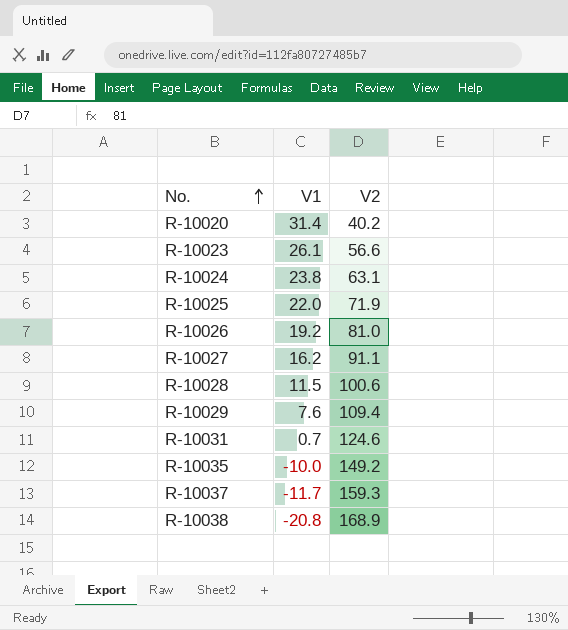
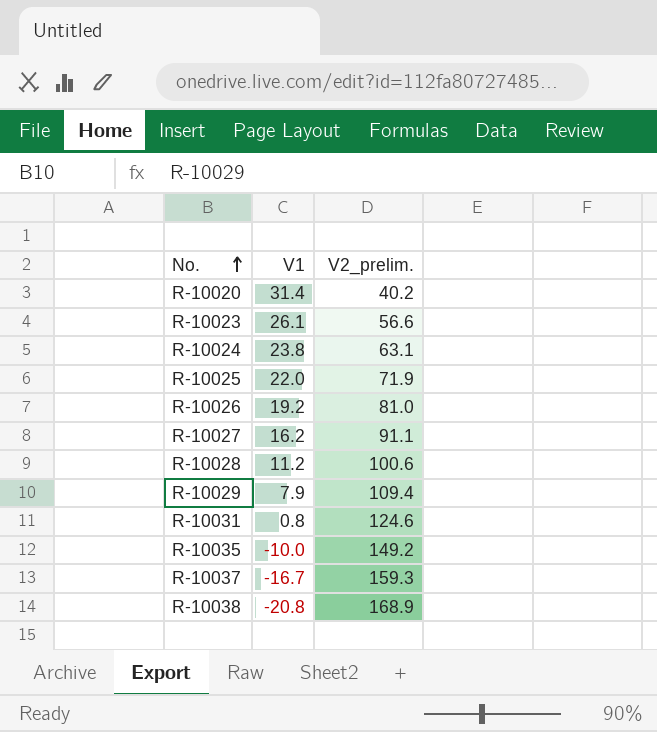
column name: V2 -> V2_prelim.
R-10028 | V1: 11.5 -> 11.2
R-10029 | V1: 7.6 -> 7.9
R-10031 | V1: 0.7 -> 0.8
R-10037 | V1: -11.7 -> -16.7

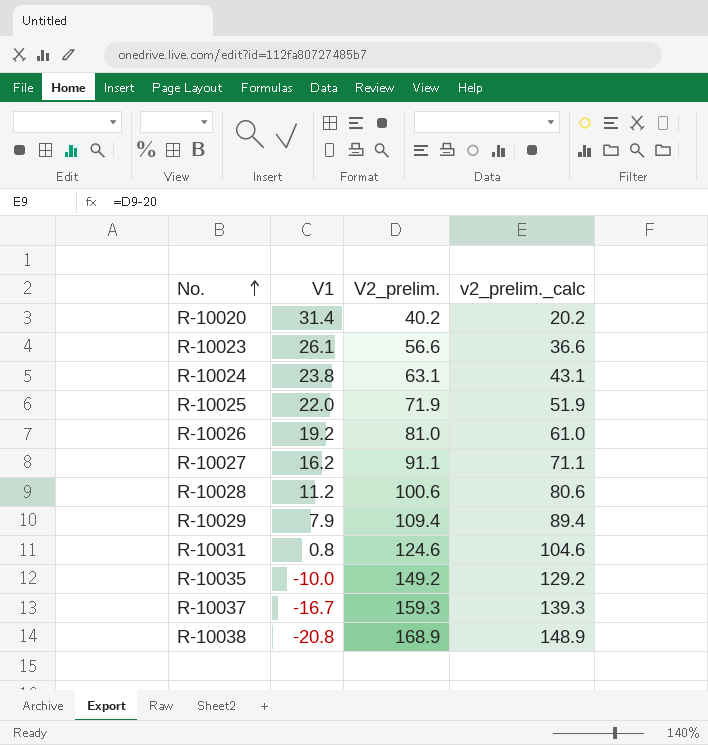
column v2_prelim._calc | formula: none -> [V2_prelim.] - 20

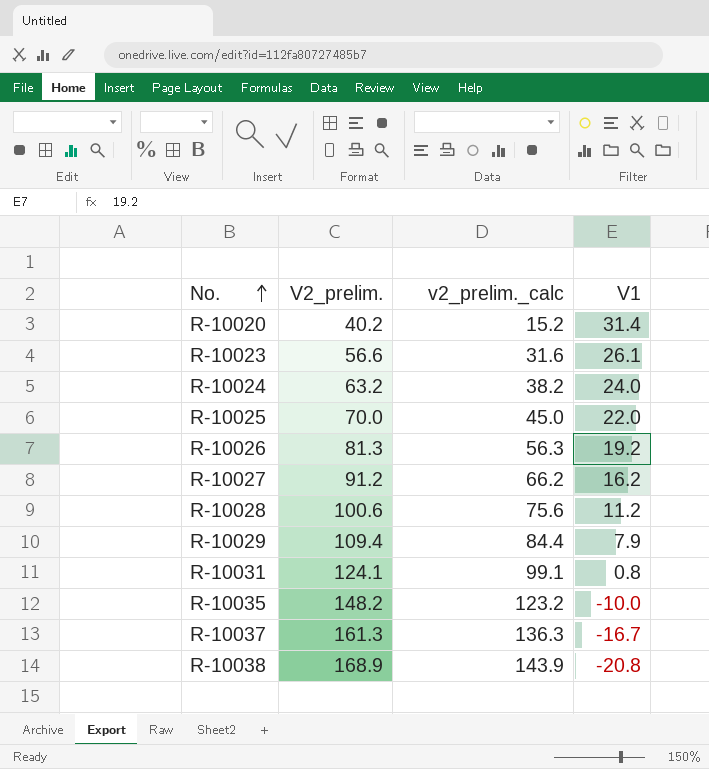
column v2_prelim._calc | formula: [V2_prelim.] - 20 -> [V2_prelim.] - 25
column V1 | position: 2 -> 4
R-10024 | V2_prelim.: 63.1 -> 63.2
R-10024 | V1: 23.8 -> 24.0
R-10025 | V2_prelim.: 71.9 -> 70.0
R-10026 | V2_prelim.: 81.0 -> 81.3
R-10027 | V2_prelim.: 91.1 -> 91.2
R-10031 | V2_prelim.: 124.6 -> 124.1
R-10035 | V2_prelim.: 149.2 -> 148.2
R-10037 | V2_prelim.: 159.3 -> 161.3

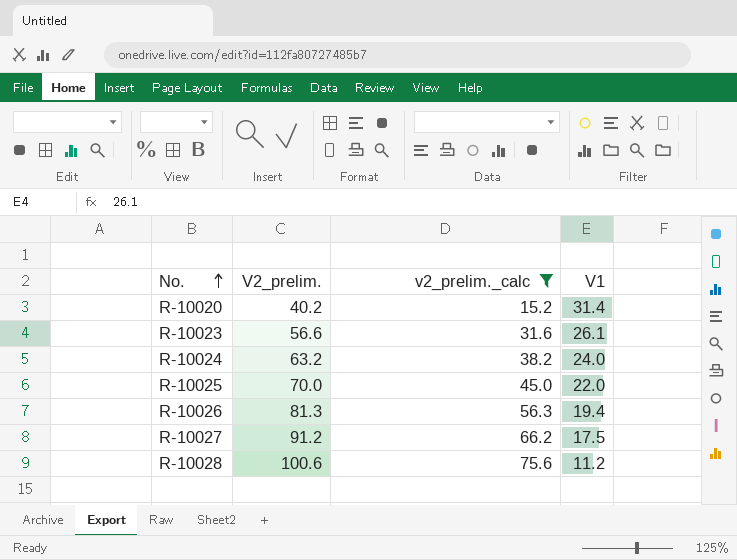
filter: none -> v2_prelim._calc <= 75.6
R-10026 | V1: 19.2 -> 19.4
R-10027 | V1: 16.2 -> 17.5

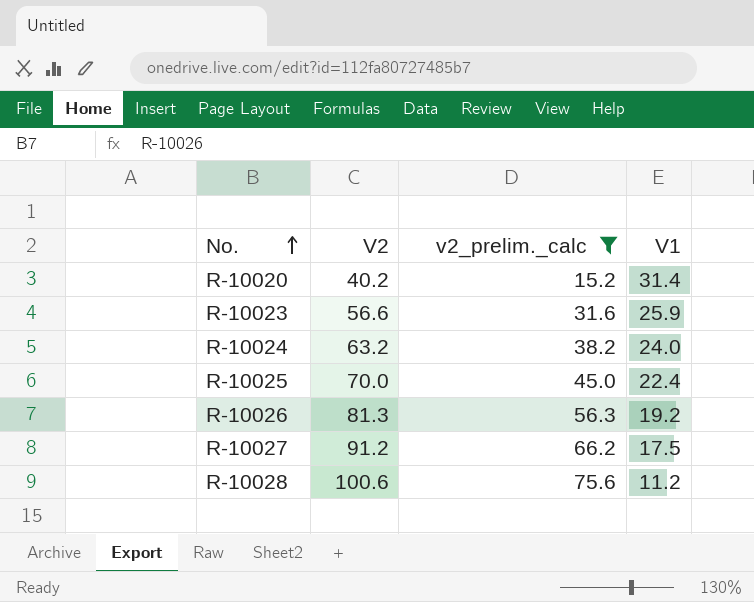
column name: V2_prelim. -> V2
R-10023 | V1: 26.1 -> 25.9
R-10025 | V1: 22.0 -> 22.4
R-10026 | V1: 19.4 -> 19.2

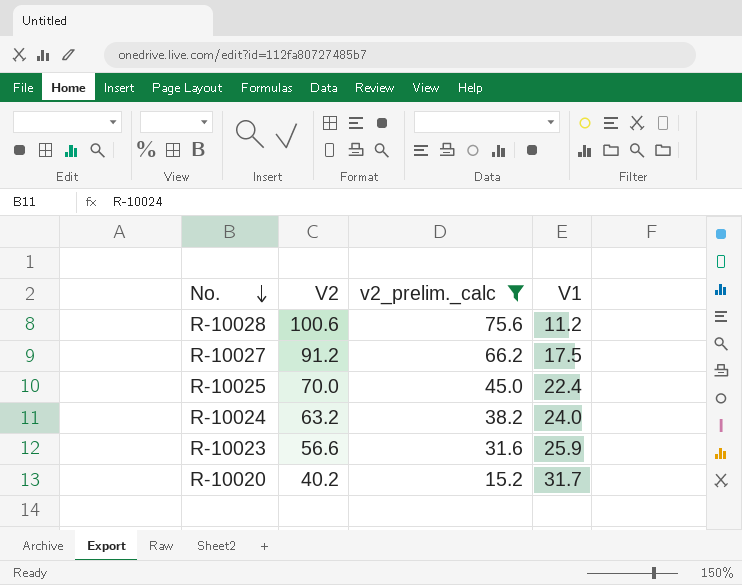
row order: No. ascending -> No. descending
row R-10026: 81.3 | 56.3 | 19.2 -> none
R-10020 | V1: 31.4 -> 31.7

